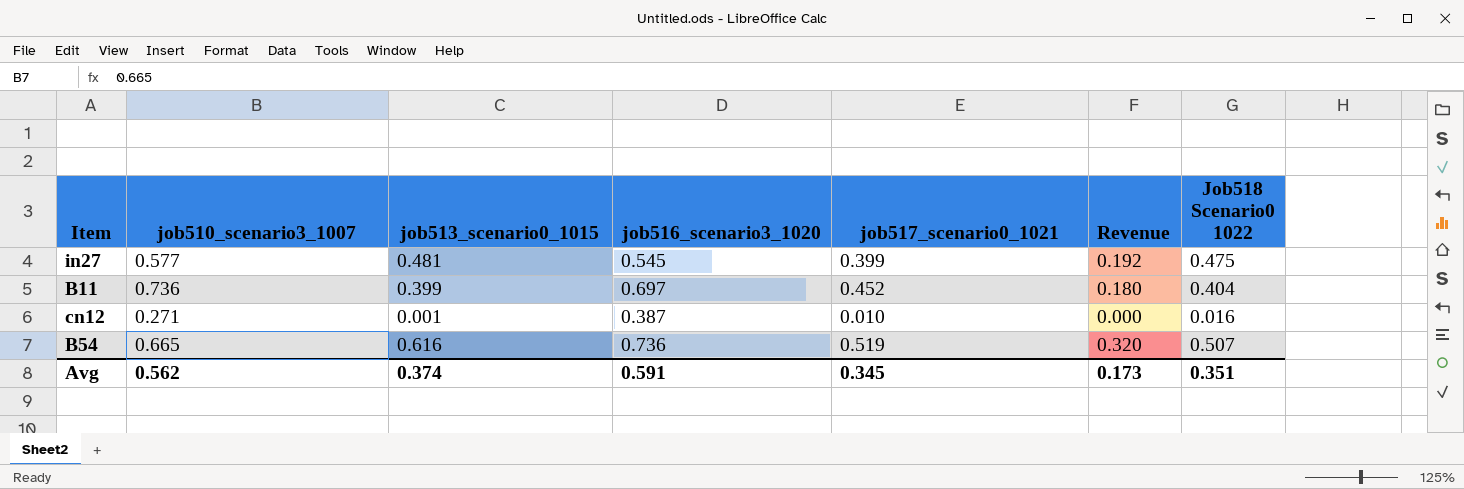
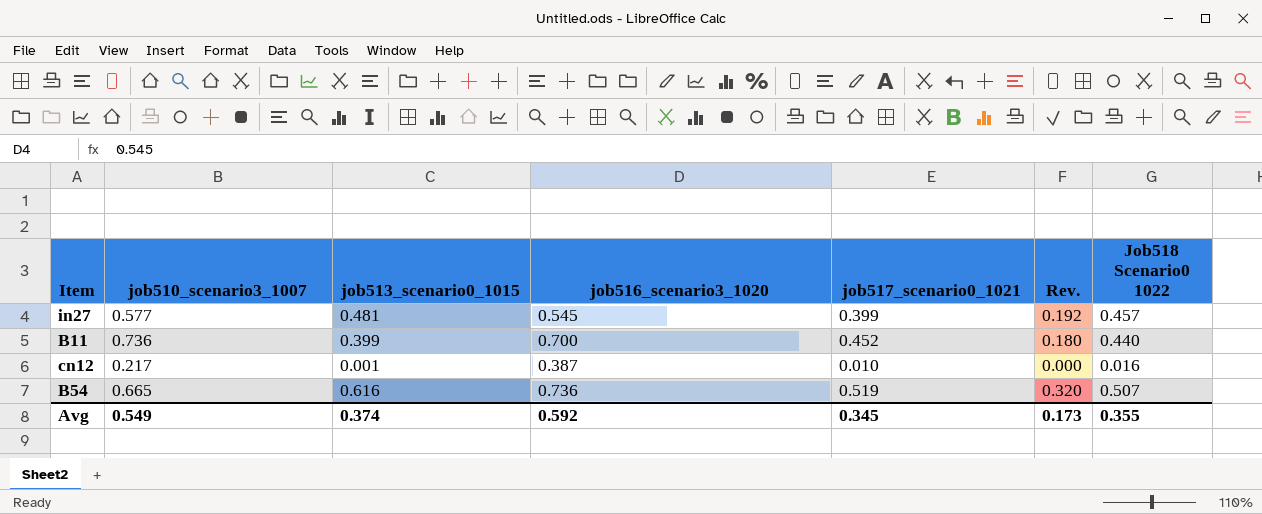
column name: Revenue -> Rev.
in27 | Job518 Scenario0 1022: 0.475 -> 0.457
B11 | job516_scenario3_1020: 0.697 -> 0.700
B11 | Job518 Scenario0 1022: 0.404 -> 0.440
cn12 | job510_scenario3_1007: 0.271 -> 0.217
Avg | job510_scenario3_1007: 0.562 -> 0.549
Avg | job516_scenario3_1020: 0.591 -> 0.592
Avg | Job518 Scenario0 1022: 0.351 -> 0.355

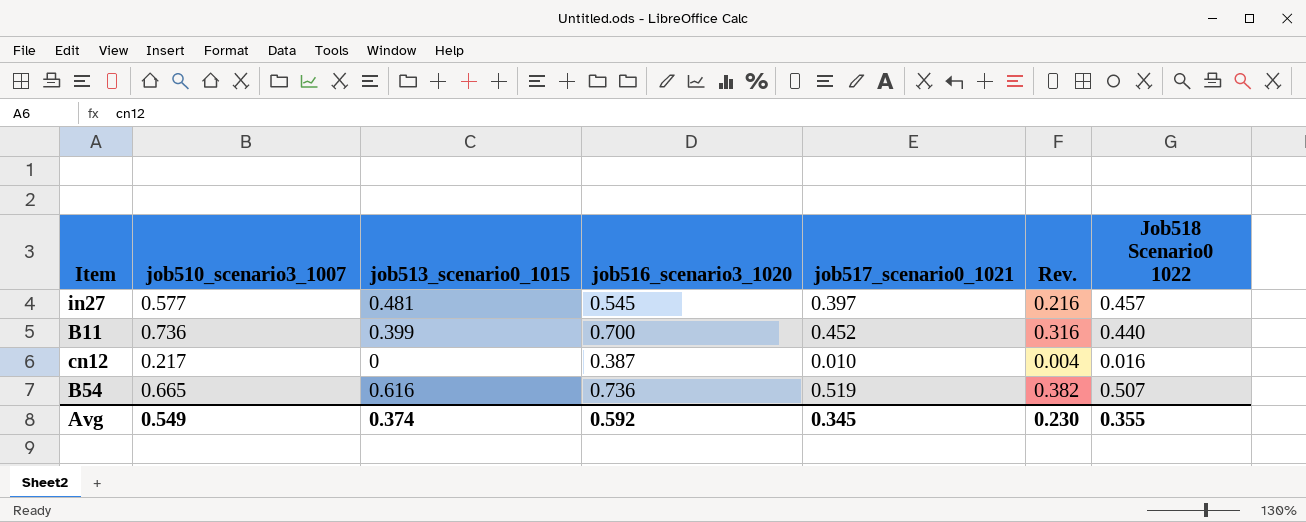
column Rev. | formula: [job513_scenario0_1015] * [job517_scenario0_1021] -> [job516_scenario3_1020] * [job517_scenario0_1021]
in27 | job517_scenario0_1021: 0.399 -> 0.397
cn12 | job513_scenario0_1015: 0.001 -> 0
Avg | Rev.: 0.173 -> 0.230

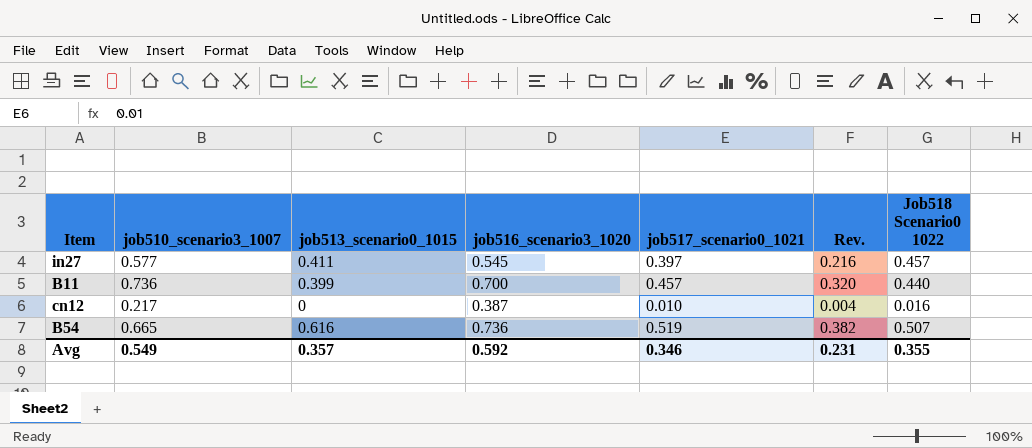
in27 | job513_scenario0_1015: 0.481 -> 0.411
B11 | job517_scenario0_1021: 0.452 -> 0.457
B11 | Rev.: 0.316 -> 0.320
Avg | job513_scenario0_1015: 0.374 -> 0.357
Avg | job517_scenario0_1021: 0.345 -> 0.346
Avg | Rev.: 0.230 -> 0.231

